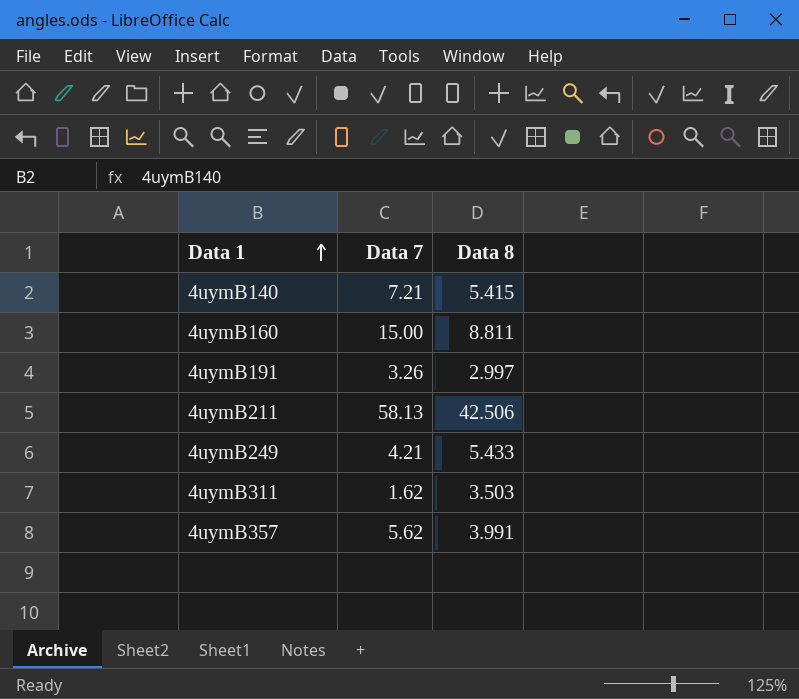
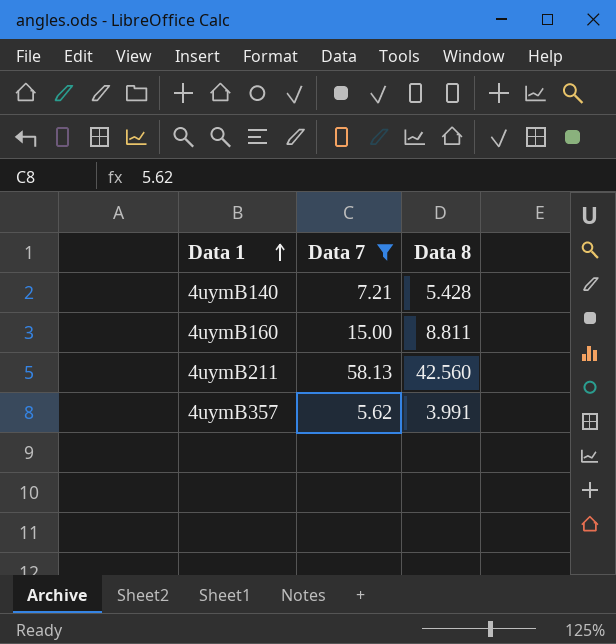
filter: none -> Data 7 >= 5.62
4uymB140 | Data 8: 5.415 -> 5.428
4uymB211 | Data 8: 42.506 -> 42.560

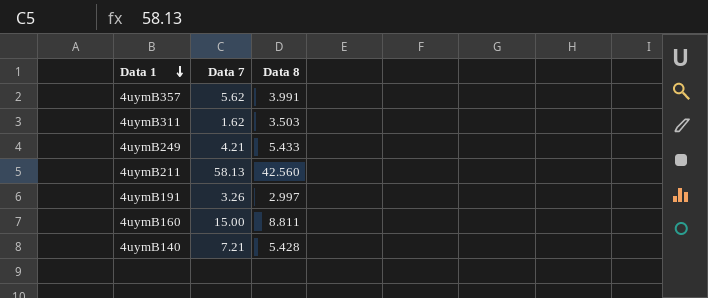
filter: Data 7 >= 5.62 -> none
row order: Data 1 ascending -> Data 1 descending

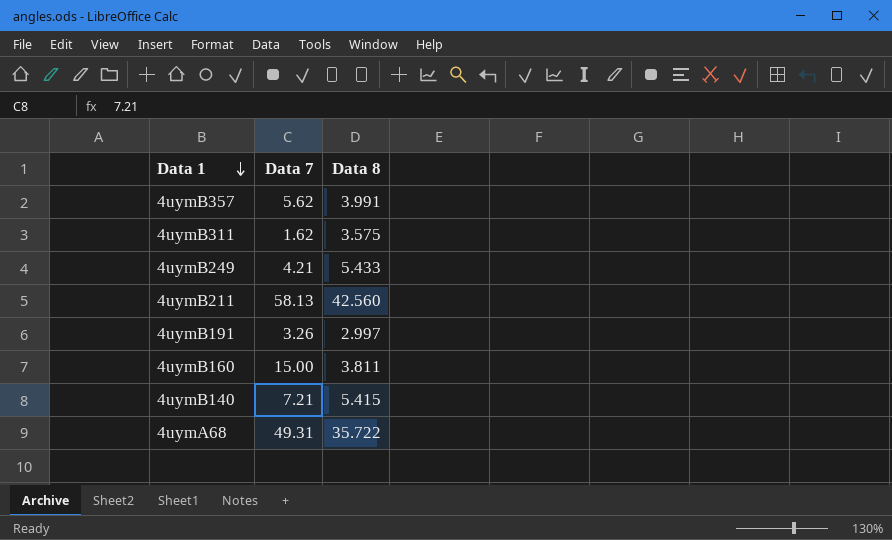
4uymB311 | Data 8: 3.503 -> 3.575
4uymB160 | Data 8: 8.811 -> 3.811
4uymB140 | Data 8: 5.428 -> 5.415
row 4uymA68: none -> 49.31 | 35.722

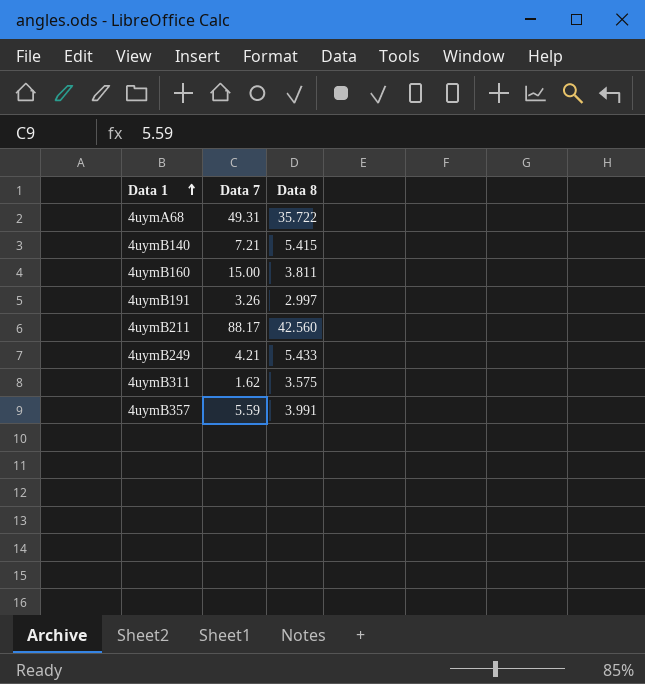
row order: Data 1 descending -> Data 1 ascending
4uymB211 | Data 7: 58.13 -> 88.17
4uymB357 | Data 7: 5.62 -> 5.59

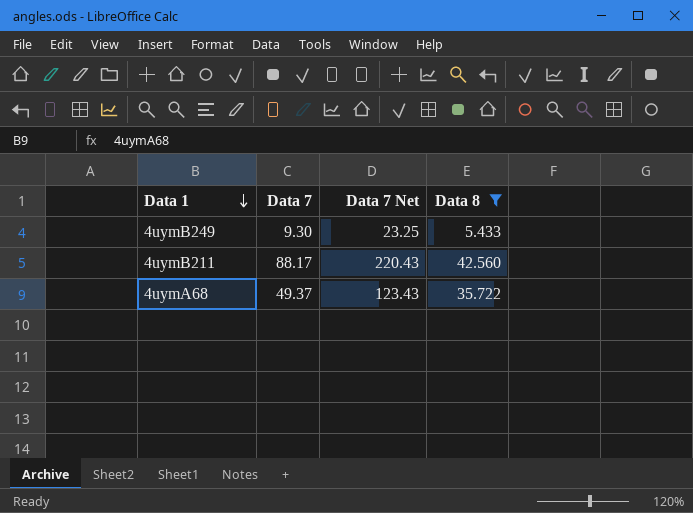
filter: none -> Data 8 >= 5.433
row order: Data 1 ascending -> Data 1 descending
column Data 7 Net | formula: none -> [Data 7] * 2.5
4uymB249 | Data 7: 4.21 -> 9.30
4uymA68 | Data 7: 49.31 -> 49.37

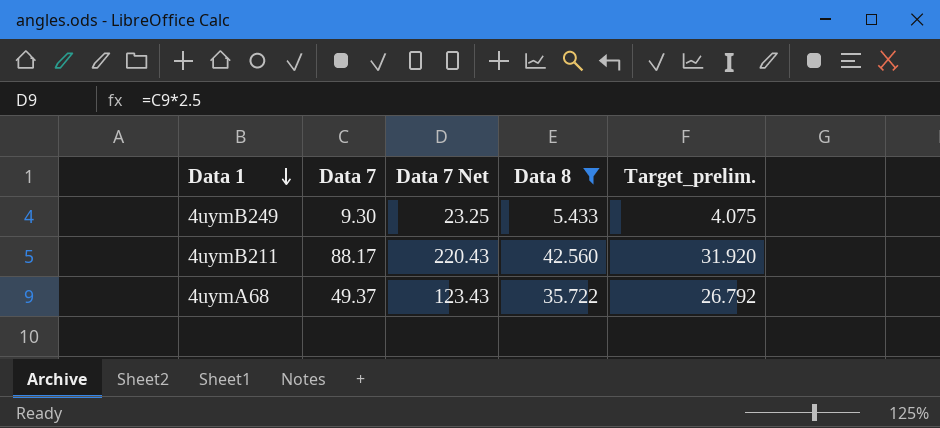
column Target_prelim. | formula: none -> [Data 8] * 0.75

